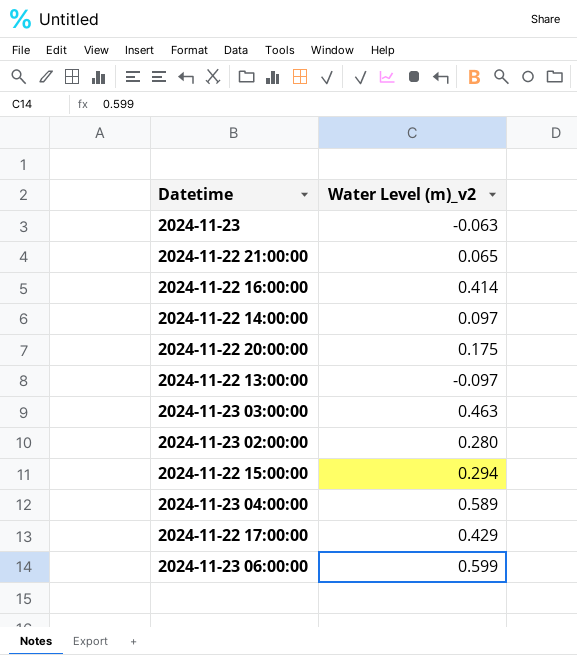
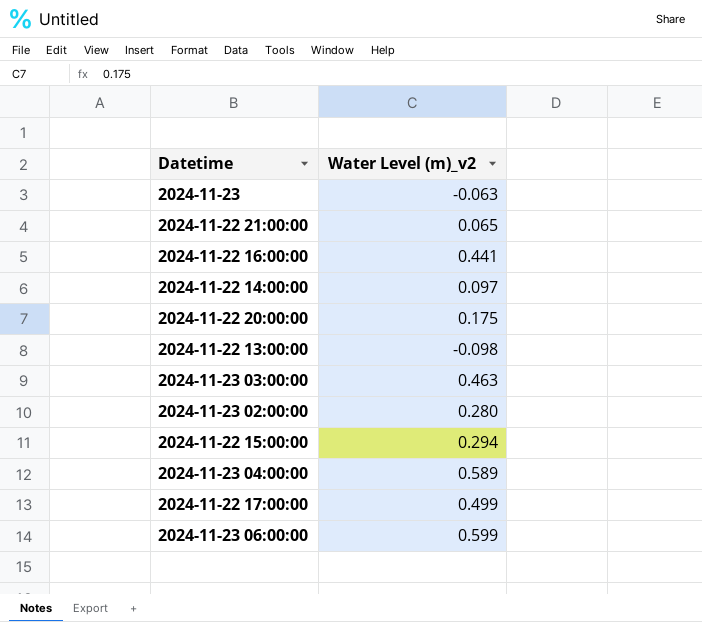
2024-11-22 16:00:00 | Water Level (m)_v2: 0.414 -> 0.441
2024-11-22 13:00:00 | Water Level (m)_v2: -0.097 -> -0.098
2024-11-22 17:00:00 | Water Level (m)_v2: 0.429 -> 0.499

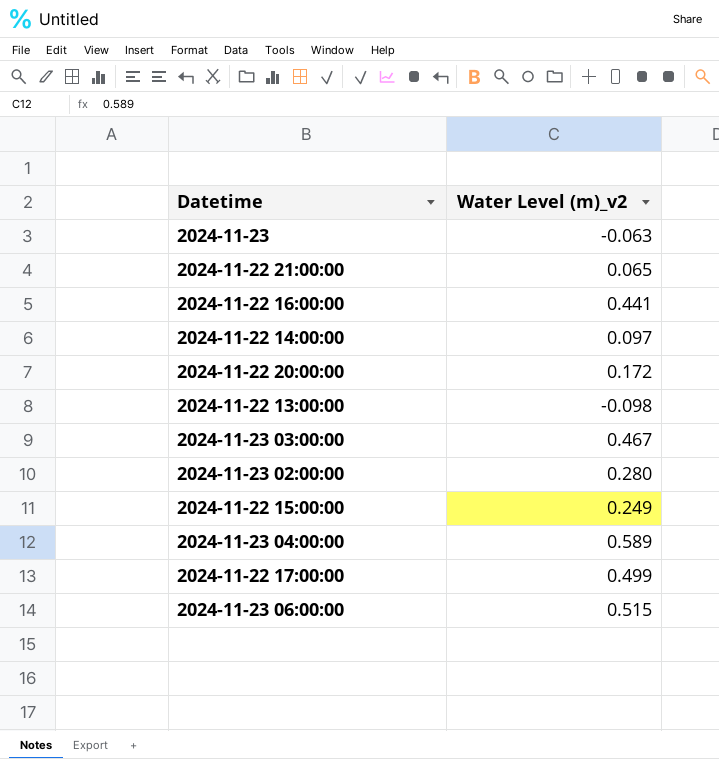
2024-11-22 20:00:00 | Water Level (m)_v2: 0.175 -> 0.172
2024-11-23 03:00:00 | Water Level (m)_v2: 0.463 -> 0.467
2024-11-22 15:00:00 | Water Level (m)_v2: 0.294 -> 0.249
2024-11-23 06:00:00 | Water Level (m)_v2: 0.599 -> 0.515

